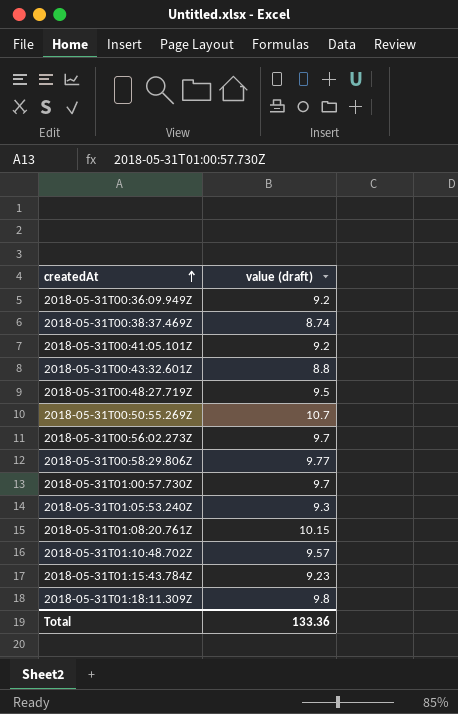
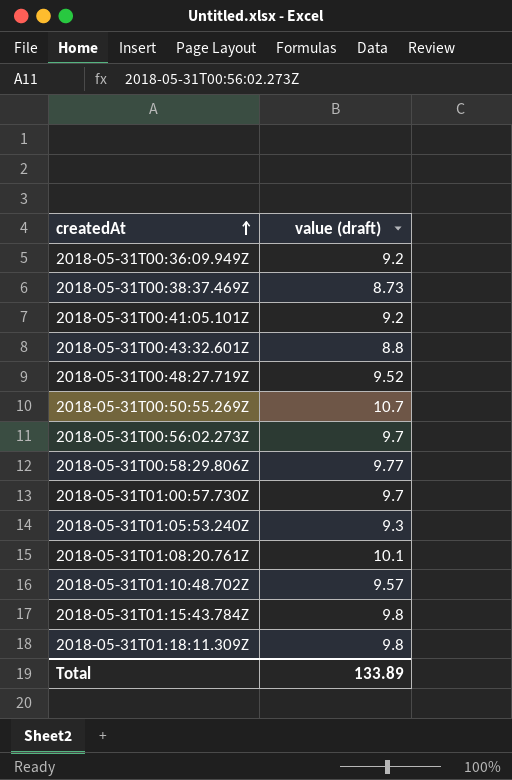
2018-05-31T00:38:37.469Z | value (draft): 8.74 -> 8.73
2018-05-31T00:48:27.719Z | value (draft): 9.5 -> 9.52
2018-05-31T01:08:20.761Z | value (draft): 10.15 -> 10.1
2018-05-31T01:15:43.784Z | value (draft): 9.23 -> 9.8
Total | value (draft): 133.36 -> 133.89

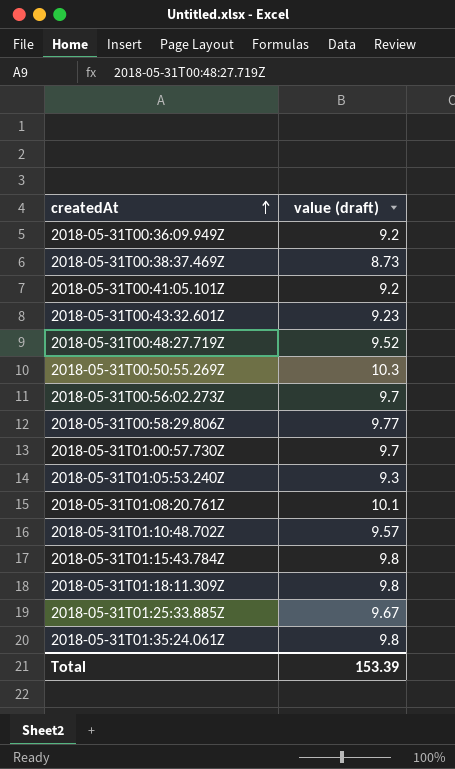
2018-05-31T00:43:32.601Z | value (draft): 8.8 -> 9.23
2018-05-31T00:50:55.269Z | value (draft): 10.7 -> 10.3
row 2018-05-31T01:25:33.885Z: none -> 9.67
row 2018-05-31T01:35:24.061Z: none -> 9.8
Total | value (draft): 133.89 -> 153.39

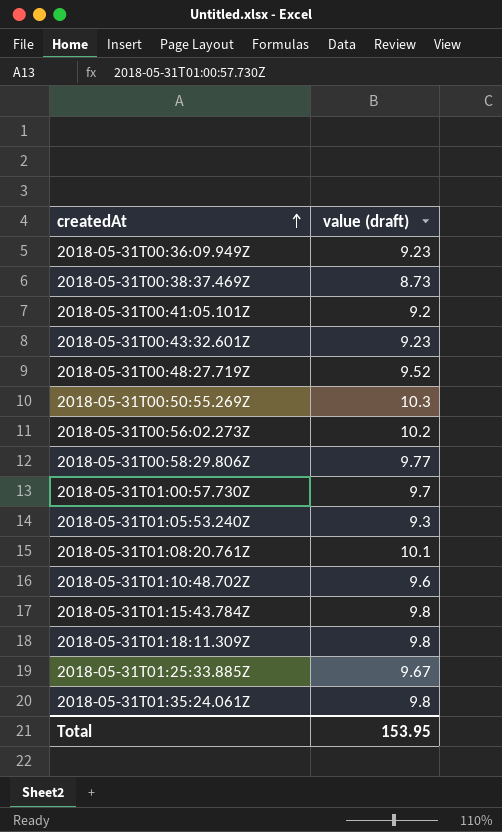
2018-05-31T00:36:09.949Z | value (draft): 9.2 -> 9.23
2018-05-31T00:56:02.273Z | value (draft): 9.7 -> 10.2
2018-05-31T01:10:48.702Z | value (draft): 9.57 -> 9.6
Total | value (draft): 153.39 -> 153.95

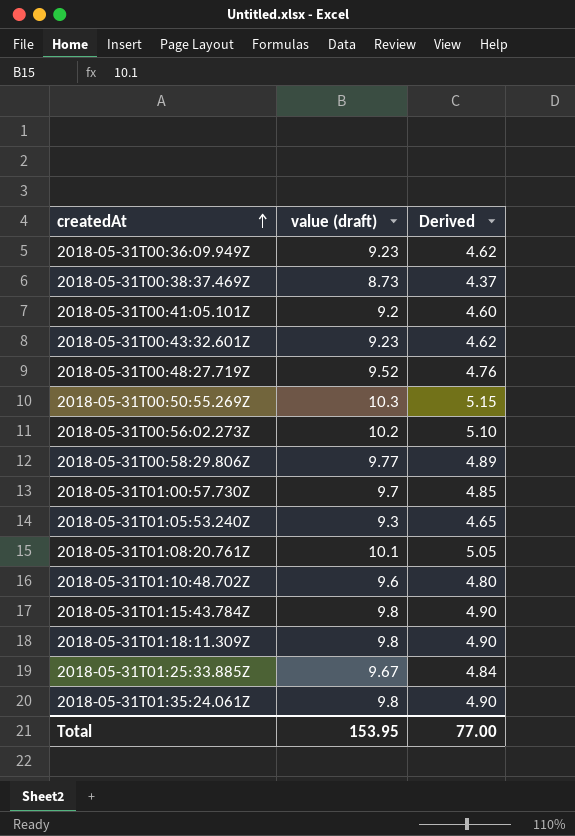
column Derived | formula: none -> [value (draft)] * 0.5

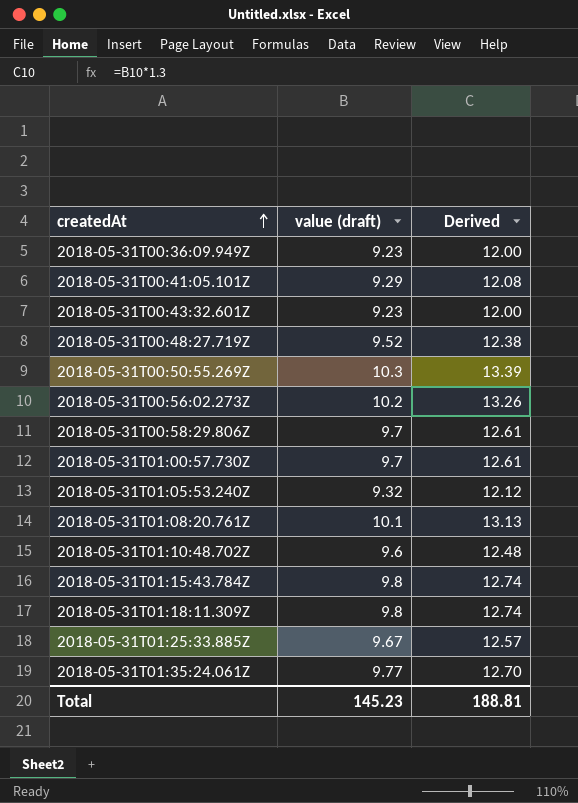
column Derived | formula: [value (draft)] * 0.5 -> [value (draft)] * 1.3
row 2018-05-31T00:38:37.469Z: 8.73 | 4.37 -> none
2018-05-31T00:41:05.101Z | value (draft): 9.2 -> 9.29
2018-05-31T00:58:29.806Z | value (draft): 9.77 -> 9.7
2018-05-31T01:05:53.240Z | value (draft): 9.3 -> 9.32
2018-05-31T01:35:24.061Z | value (draft): 9.8 -> 9.77
Total | value (draft): 153.95 -> 145.23
Total | Derived: 77.00 -> 188.81

